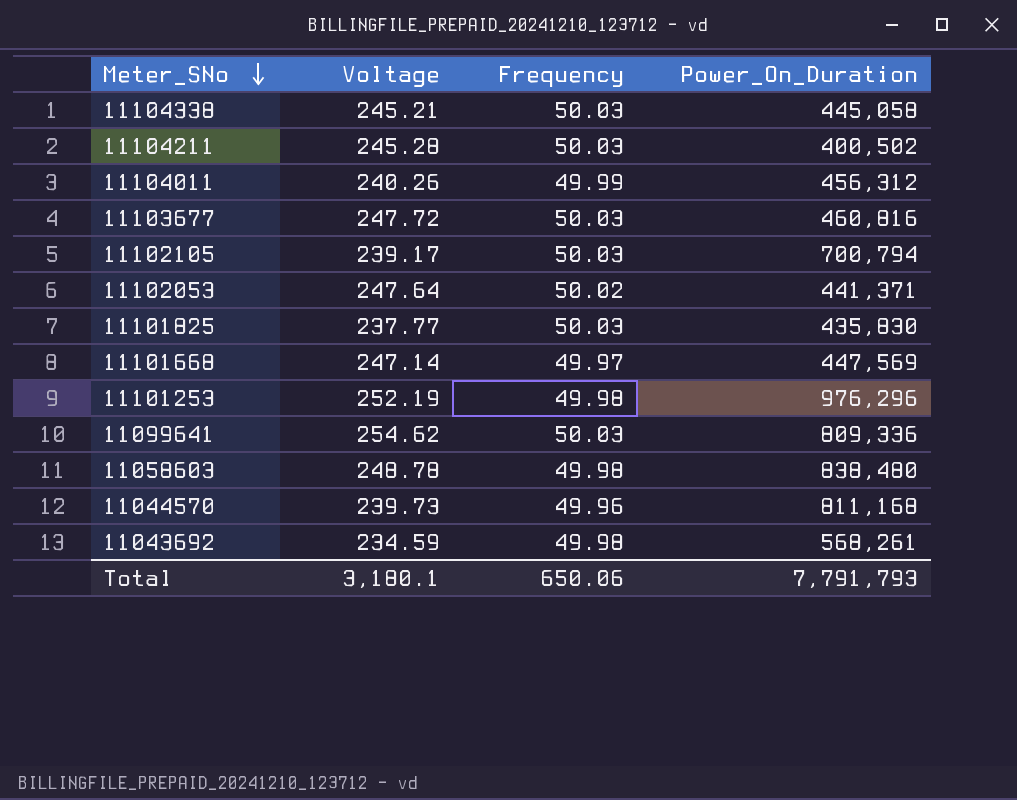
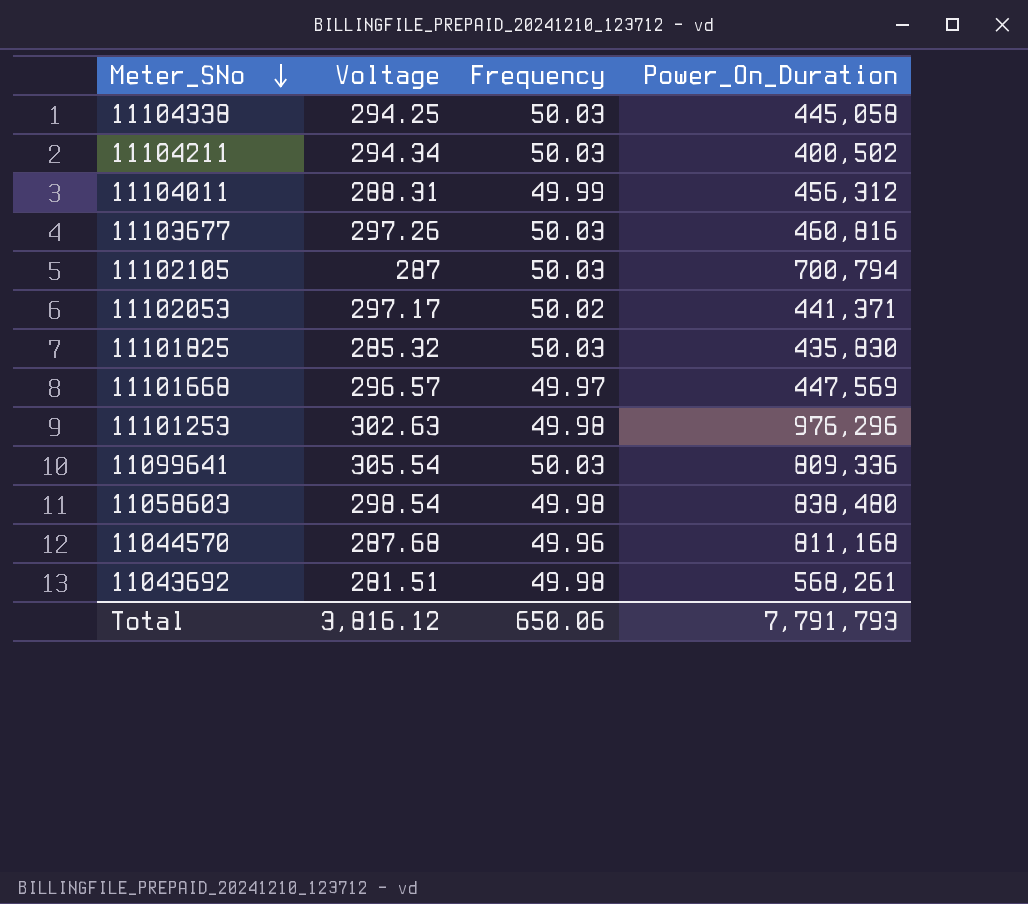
11104338 | Voltage: 245.21 -> 294.25
11104211 | Voltage: 245.28 -> 294.34
11104011 | Voltage: 240.26 -> 288.31
11103677 | Voltage: 247.72 -> 297.26
11102105 | Voltage: 239.17 -> 287
11102053 | Voltage: 247.64 -> 297.17
11101825 | Voltage: 237.77 -> 285.32
11101668 | Voltage: 247.14 -> 296.57
11101253 | Voltage: 252.19 -> 302.63
11099641 | Voltage: 254.62 -> 305.54
11058603 | Voltage: 248.78 -> 298.54
11044570 | Voltage: 239.73 -> 287.68
11043692 | Voltage: 234.59 -> 281.51
Total | Voltage: 3,180.1 -> 3,816.12

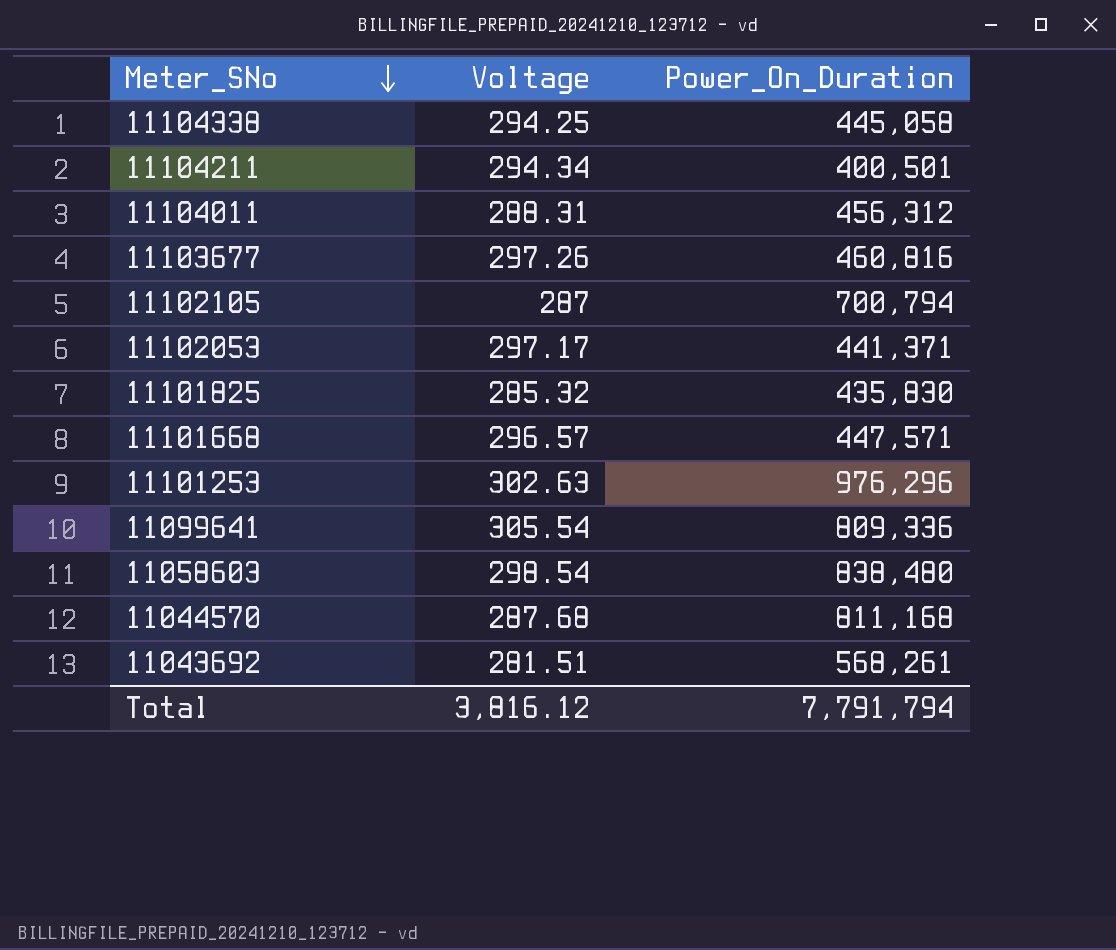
column Frequency | position: 3 -> none
11104211 | Power_On_Duration: 400,502 -> 400,501
11101668 | Power_On_Duration: 447,569 -> 447,571
Total | Power_On_Duration: 7,791,793 -> 7,791,794

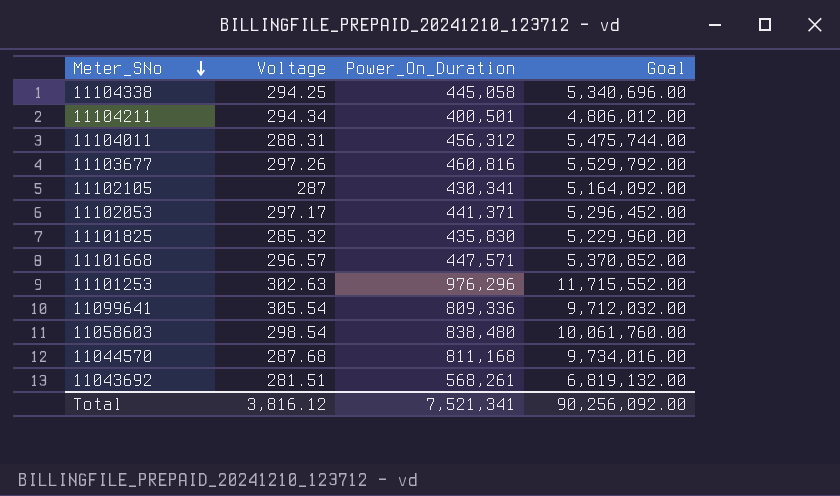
column Goal | formula: none -> [Power_On_Duration] * 12
11102105 | Power_On_Duration: 700,794 -> 430,341
Total | Power_On_Duration: 7,791,794 -> 7,521,341

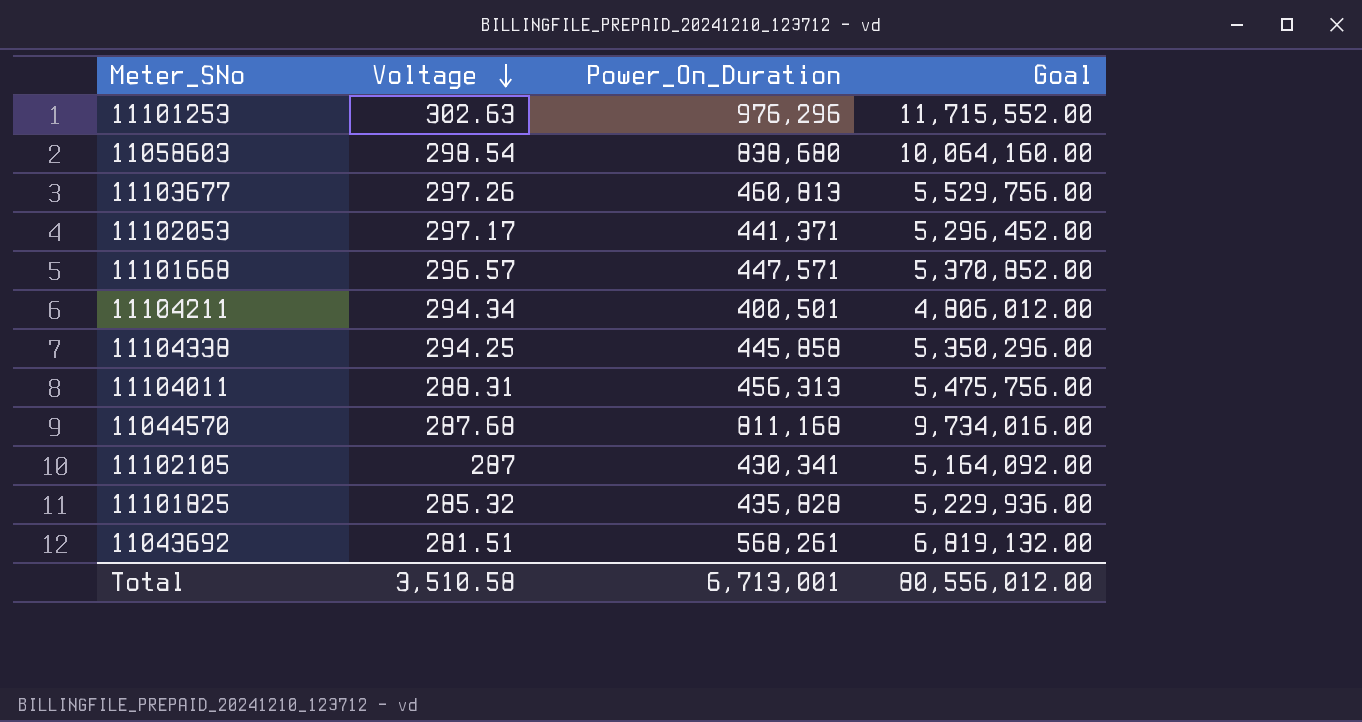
row order: Meter_SNo descending -> Voltage descending
row 11099641: 305.54 | 809,336 | 9,712,032.00 -> none
11058603 | Power_On_Duration: 838,480 -> 838,680
11058603 | Goal: 10,061,760.00 -> 10,064,160.00
11103677 | Power_On_Duration: 460,816 -> 460,813
11103677 | Goal: 5,529,792.00 -> 5,529,756.00
11104338 | Power_On_Duration: 445,058 -> 445,858
11104338 | Goal: 5,340,696.00 -> 5,350,296.00
11104011 | Power_On_Duration: 456,312 -> 456,313
11104011 | Goal: 5,475,744.00 -> 5,475,756.00
11101825 | Power_On_Duration: 435,830 -> 435,828
11101825 | Goal: 5,229,960.00 -> 5,229,936.00
Total | Voltage: 3,816.12 -> 3,510.58
Total | Power_On_Duration: 7,521,341 -> 6,713,001
Total | Goal: 90,256,092.00 -> 80,556,012.00

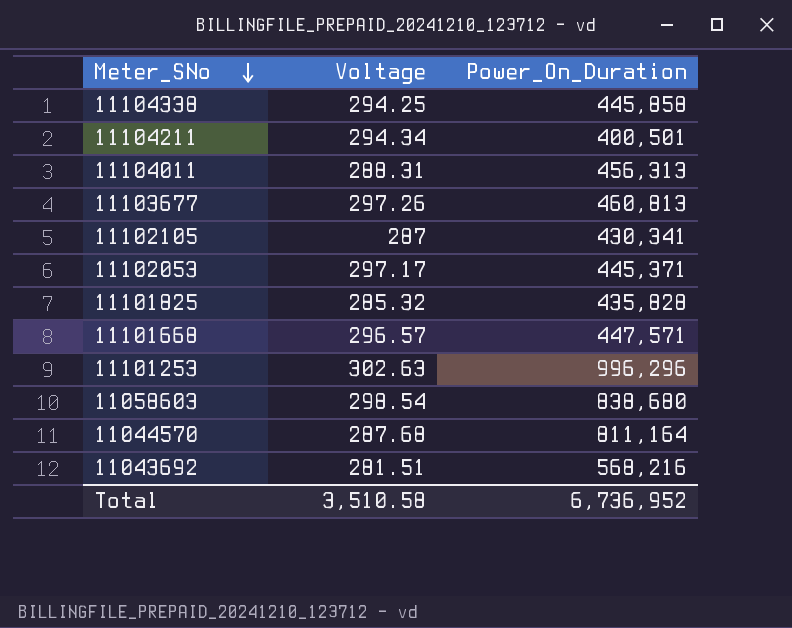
row order: Voltage descending -> Meter_SNo descending
column Goal | formula: [Power_On_Duration] * 12 -> none
11102053 | Power_On_Duration: 441,371 -> 445,371
11101253 | Power_On_Duration: 976,296 -> 996,296
11044570 | Power_On_Duration: 811,168 -> 811,164
11043692 | Power_On_Duration: 568,261 -> 568,216
Total | Power_On_Duration: 6,713,001 -> 6,736,952

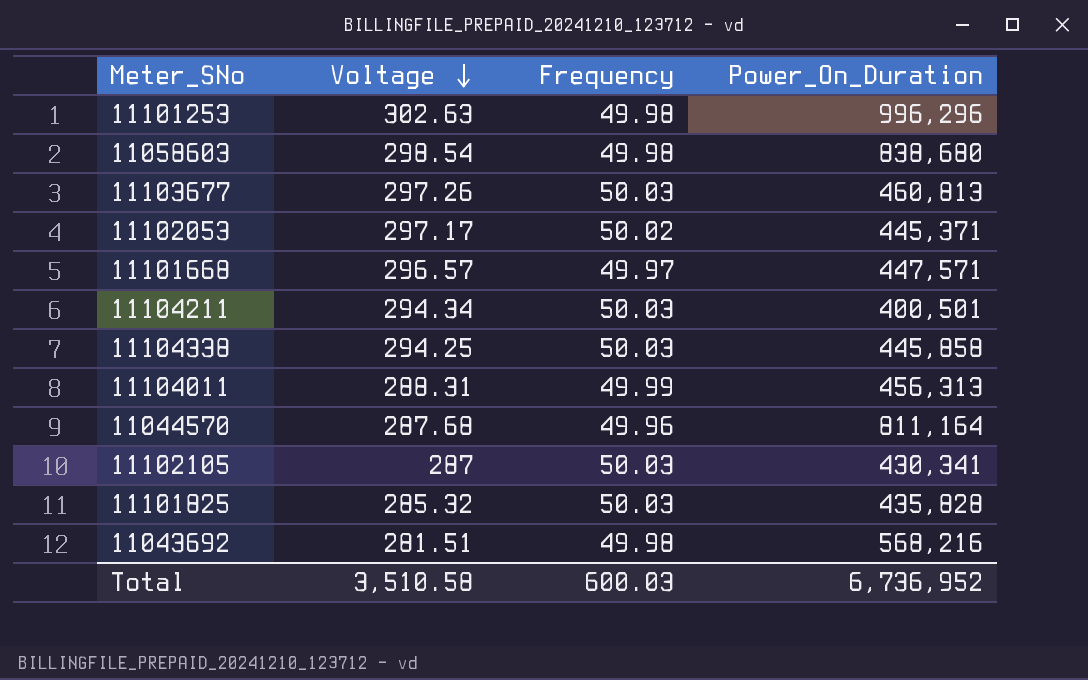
row order: Meter_SNo descending -> Voltage descending
column Frequency | position: none -> 3

